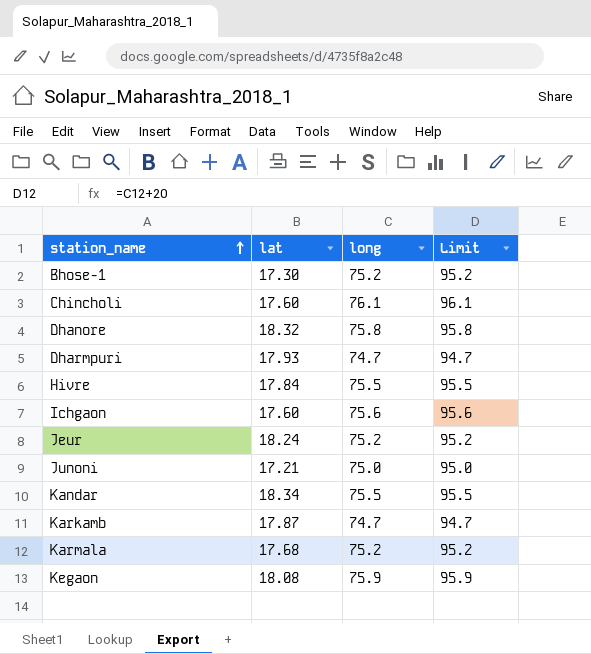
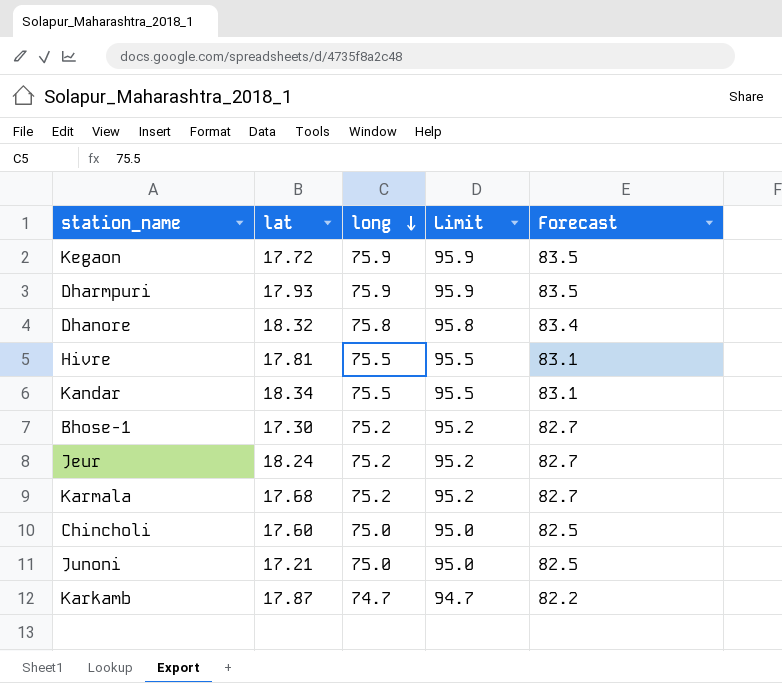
row order: station_name ascending -> long descending
column Forecast | formula: none -> [long] * 1.1
row Ichgaon: 17.60 | 75.6 | 95.6 -> none
Kegaon | lat: 18.08 -> 17.72
Dharmpuri | long: 74.7 -> 75.9
Dharmpuri | Limit: 94.7 -> 95.9
Hivre | lat: 17.84 -> 17.81
Chincholi | long: 76.1 -> 75.0
Chincholi | Limit: 96.1 -> 95.0

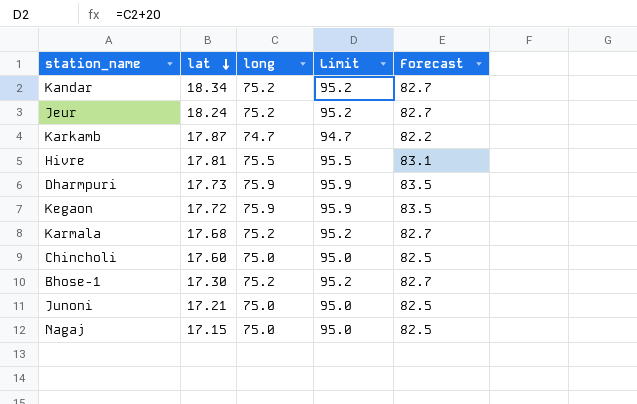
row order: long descending -> lat descending
row Dhanore: 18.32 | 75.8 | 95.8 | 83.4 -> none
Kandar | long: 75.5 -> 75.2
Kandar | Limit: 95.5 -> 95.2
Kandar | Forecast: 83.1 -> 82.7
Dharmpuri | lat: 17.93 -> 17.73
row Nagaj: none -> 17.15 | 75.0 | 95.0 | 82.5

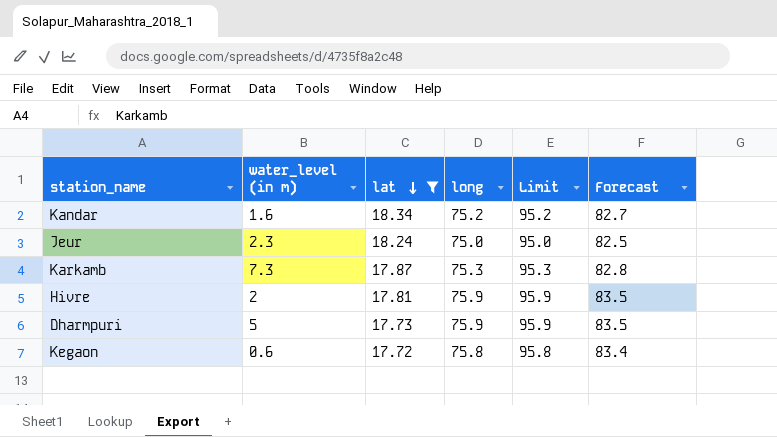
filter: none -> lat >= 17.72
column water_level (in m) | position: none -> 2
Jeur | long: 75.2 -> 75.0
Jeur | Limit: 95.2 -> 95.0
Jeur | Forecast: 82.7 -> 82.5
Karkamb | long: 74.7 -> 75.3
Karkamb | Limit: 94.7 -> 95.3
Karkamb | Forecast: 82.2 -> 82.8
Hivre | long: 75.5 -> 75.9
Hivre | Limit: 95.5 -> 95.9
Hivre | Forecast: 83.1 -> 83.5
Kegaon | long: 75.9 -> 75.8
Kegaon | Limit: 95.9 -> 95.8
Kegaon | Forecast: 83.5 -> 83.4

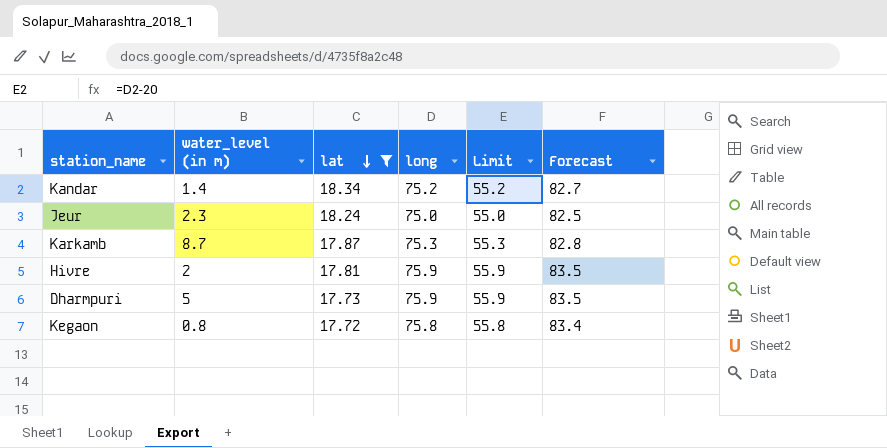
column Limit | formula: [long] + 20 -> [long] - 20
Kandar | water_level (in m): 1.6 -> 1.4
Karkamb | water_level (in m): 7.3 -> 8.7
Kegaon | water_level (in m): 0.6 -> 0.8

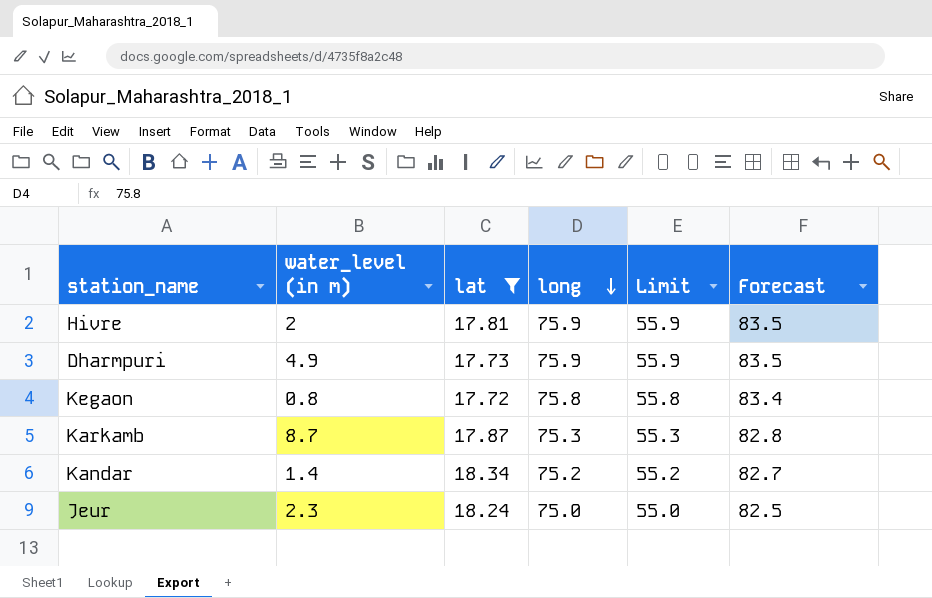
row order: lat descending -> long descending
Dharmpuri | water_level (in m): 5 -> 4.9

